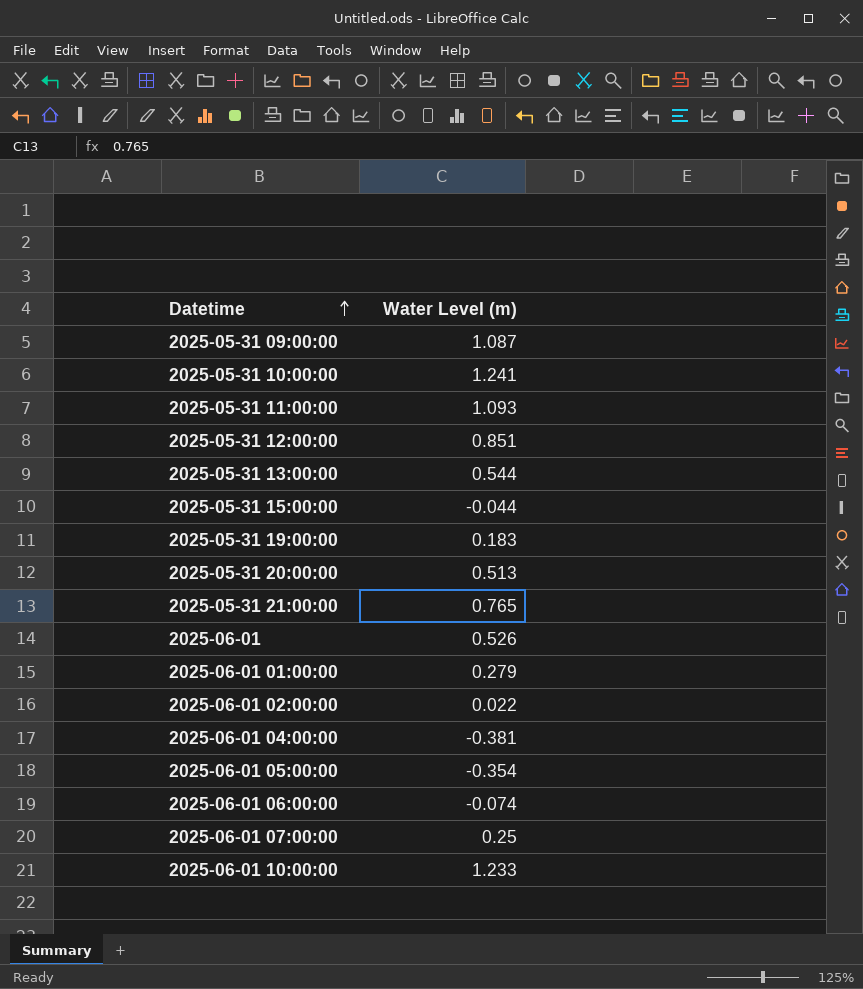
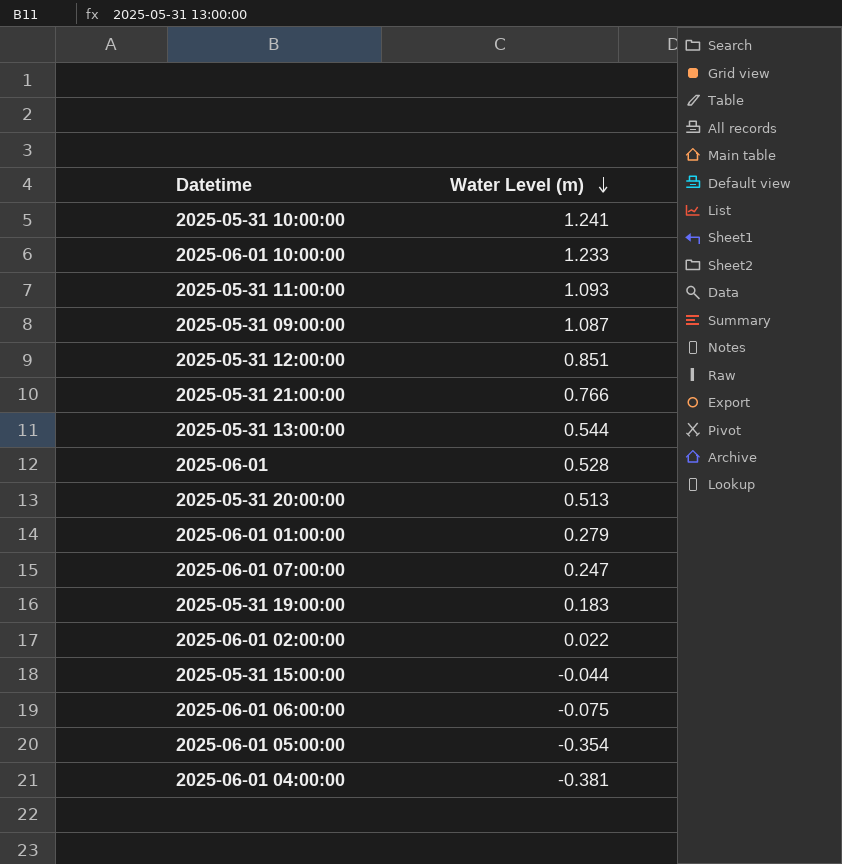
row order: Datetime ascending -> Water Level (m) descending
2025-05-31 21:00:00 | Water Level (m): 0.765 -> 0.766
2025-06-01 | Water Level (m): 0.526 -> 0.528
2025-06-01 07:00:00 | Water Level (m): 0.25 -> 0.247
2025-06-01 06:00:00 | Water Level (m): -0.074 -> -0.075

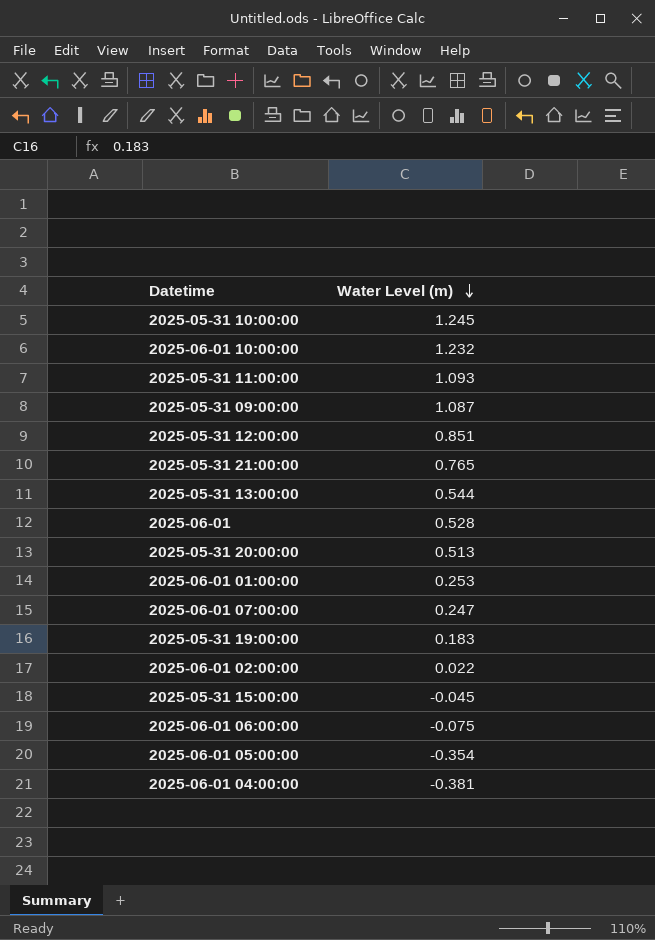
2025-05-31 10:00:00 | Water Level (m): 1.241 -> 1.245
2025-06-01 10:00:00 | Water Level (m): 1.233 -> 1.232
2025-05-31 21:00:00 | Water Level (m): 0.766 -> 0.765
2025-06-01 01:00:00 | Water Level (m): 0.279 -> 0.253
2025-05-31 15:00:00 | Water Level (m): -0.044 -> -0.045

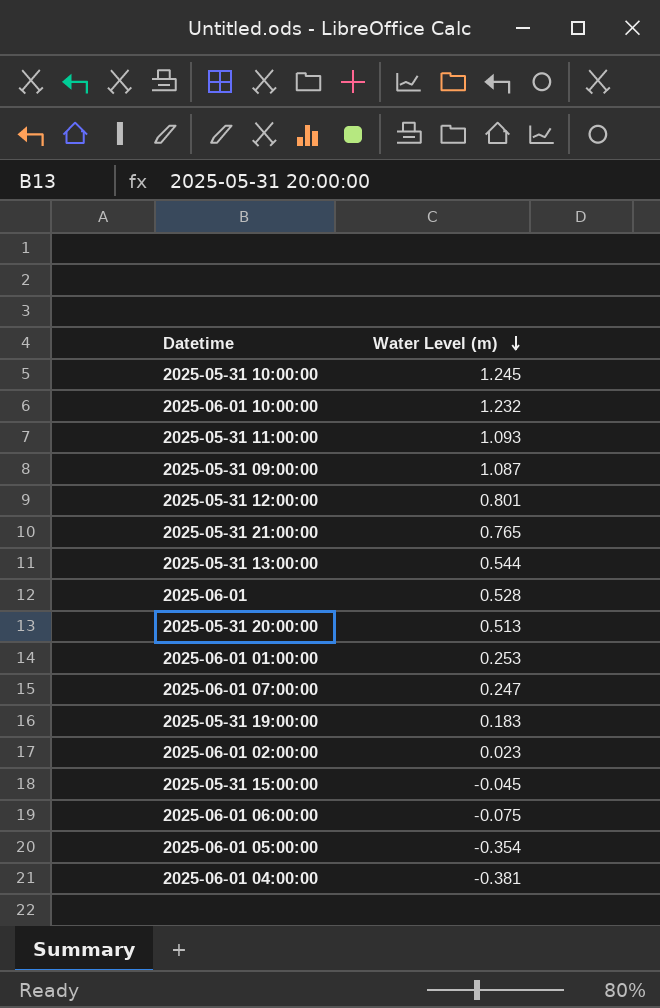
2025-05-31 12:00:00 | Water Level (m): 0.851 -> 0.801
2025-06-01 02:00:00 | Water Level (m): 0.022 -> 0.023

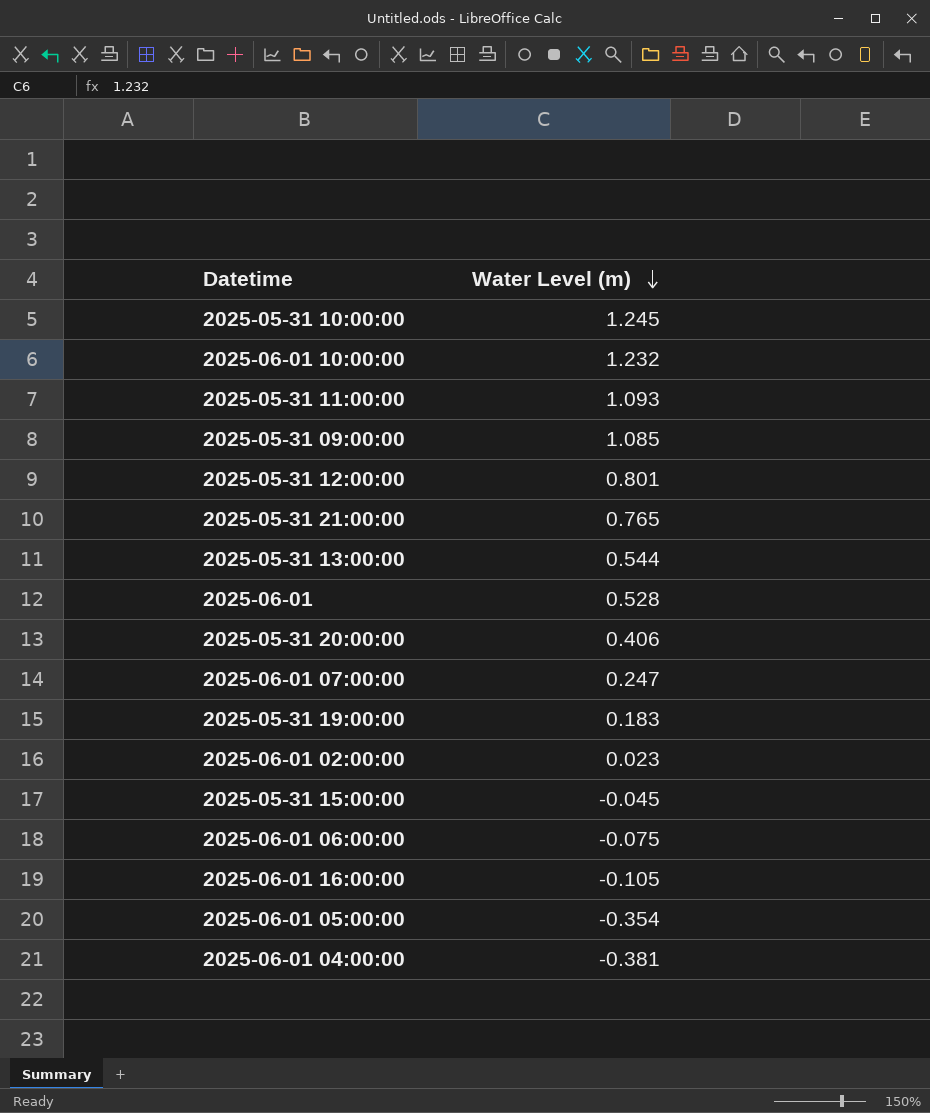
row 2025-06-01 01:00:00: 0.253 -> none
2025-05-31 09:00:00 | Water Level (m): 1.087 -> 1.085
2025-05-31 20:00:00 | Water Level (m): 0.513 -> 0.406
row 2025-06-01 16:00:00: none -> -0.105

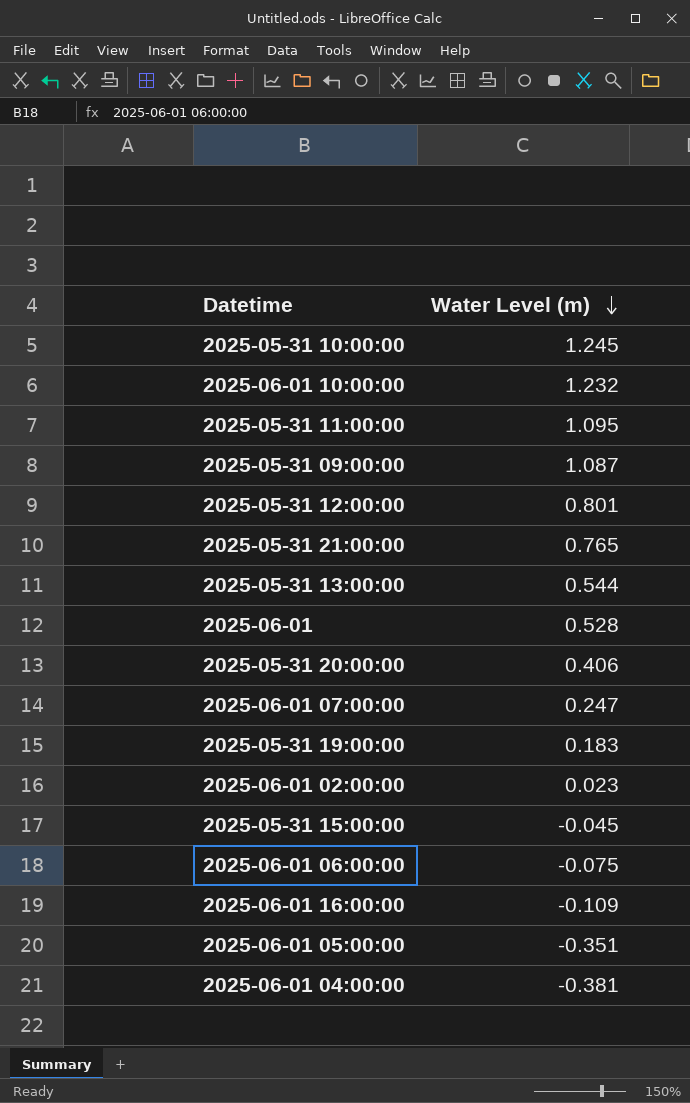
2025-05-31 11:00:00 | Water Level (m): 1.093 -> 1.095
2025-05-31 09:00:00 | Water Level (m): 1.085 -> 1.087
2025-06-01 16:00:00 | Water Level (m): -0.105 -> -0.109
2025-06-01 05:00:00 | Water Level (m): -0.354 -> -0.351

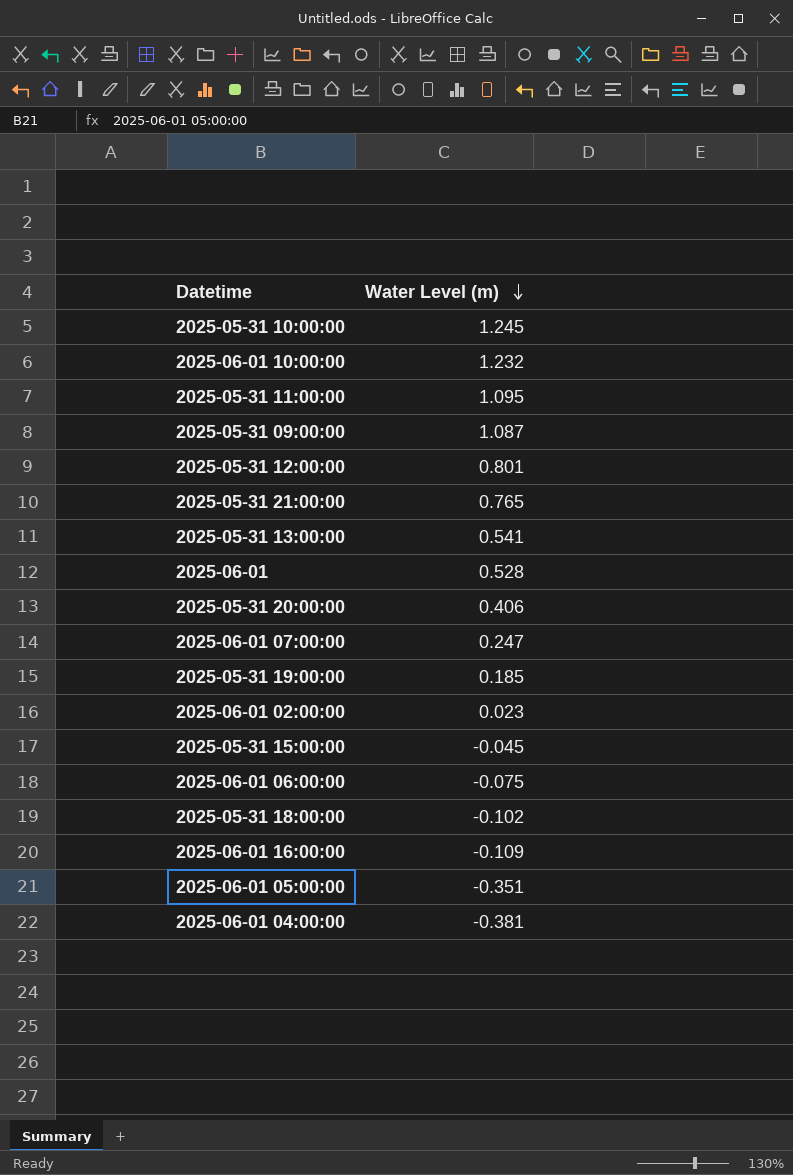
2025-05-31 13:00:00 | Water Level (m): 0.544 -> 0.541
2025-05-31 19:00:00 | Water Level (m): 0.183 -> 0.185
row 2025-05-31 18:00:00: none -> -0.102

